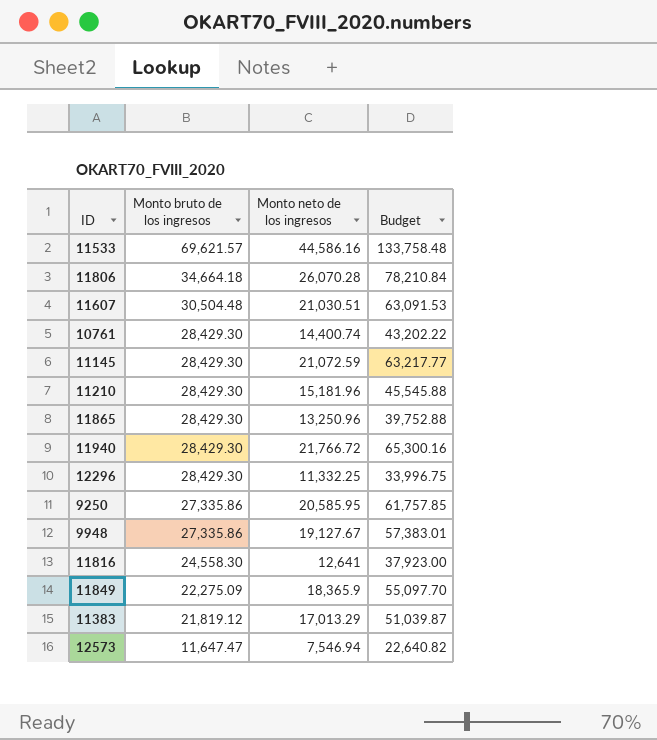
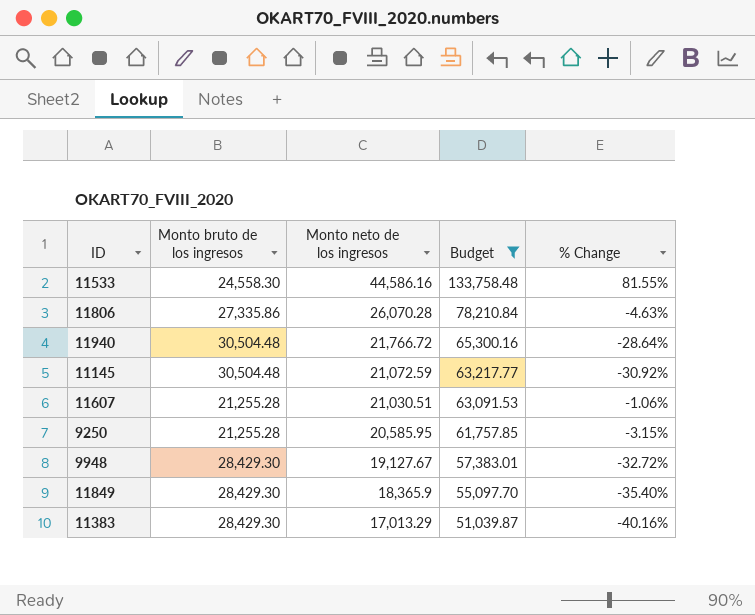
filter: none -> Budget >= 51,039.87
row order: Monto bruto de los ingresos descending -> Monto neto de los ingresos descending
column % Change | formula: none -> ([Monto neto de los ingresos] - [Monto bruto de los ingresos]) / [Monto bruto de los ingresos]
11533 | Monto bruto de los ingresos: 69,621.57 -> 24,558.30
11806 | Monto bruto de los ingresos: 34,664.18 -> 27,335.86
11940 | Monto bruto de los ingresos: 28,429.30 -> 30,504.48
11145 | Monto bruto de los ingresos: 28,429.30 -> 30,504.48
11607 | Monto bruto de los ingresos: 30,504.48 -> 21,255.28
9250 | Monto bruto de los ingresos: 27,335.86 -> 21,255.28
9948 | Monto bruto de los ingresos: 27,335.86 -> 28,429.30
11849 | Monto bruto de los ingresos: 22,275.09 -> 28,429.30
11383 | Monto bruto de los ingresos: 21,819.12 -> 28,429.30

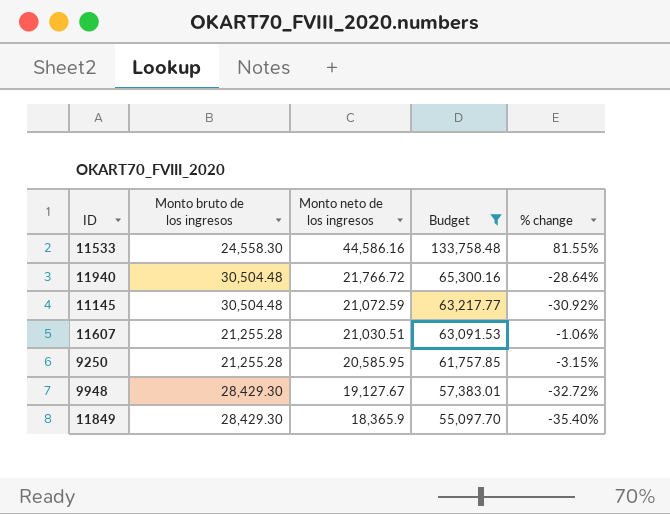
column name: % Change -> % change
row 11806: 27,335.86 | 26,070.28 | 78,210.84 | -4.63% -> none
row 11383: 28,429.30 | 17,013.29 | 51,039.87 | -40.16% -> none

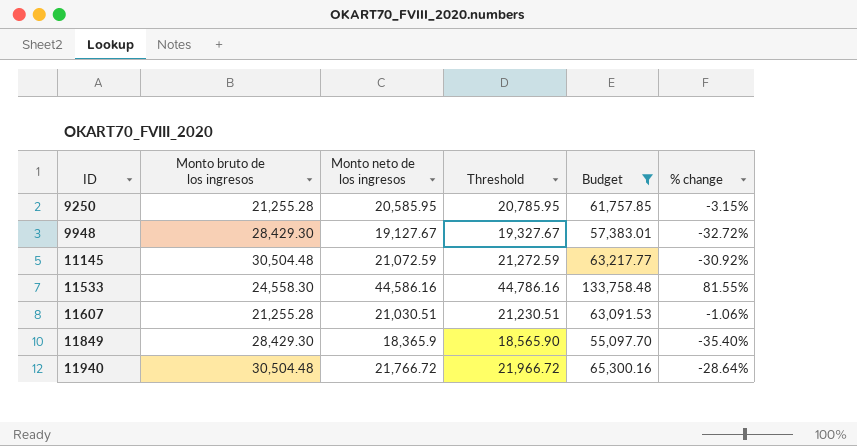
row order: Monto neto de los ingresos descending -> ID ascending
column Threshold | formula: none -> [Monto neto de los ingresos] + 200

